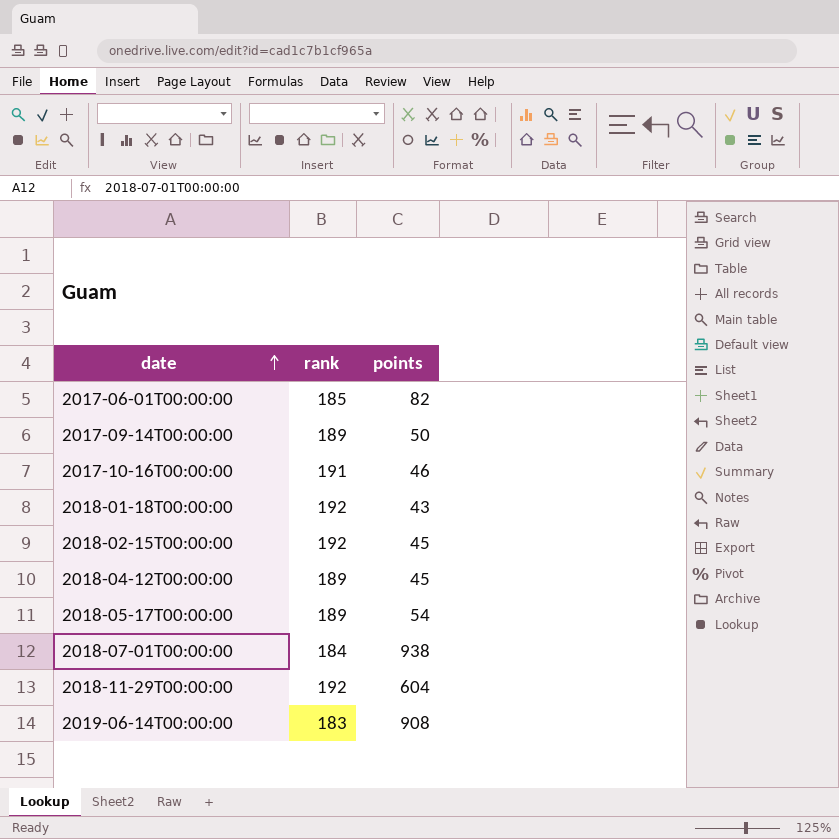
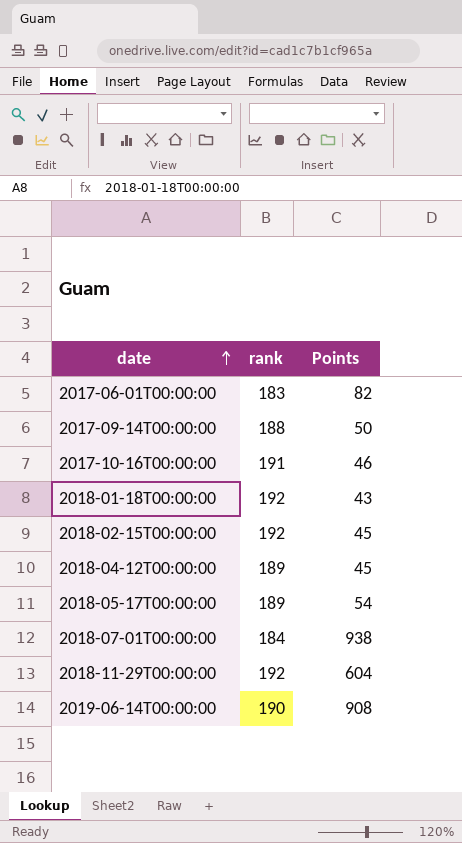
column name: points -> Points
2017-06-01T00:00:00 | rank: 185 -> 183
2017-09-14T00:00:00 | rank: 189 -> 188
2019-06-14T00:00:00 | rank: 183 -> 190

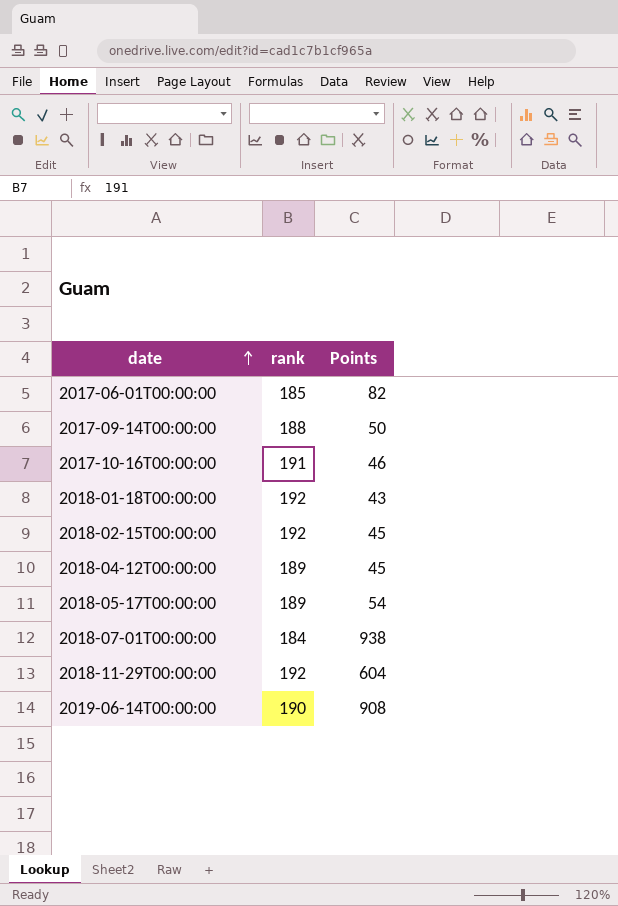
2017-06-01T00:00:00 | rank: 183 -> 185

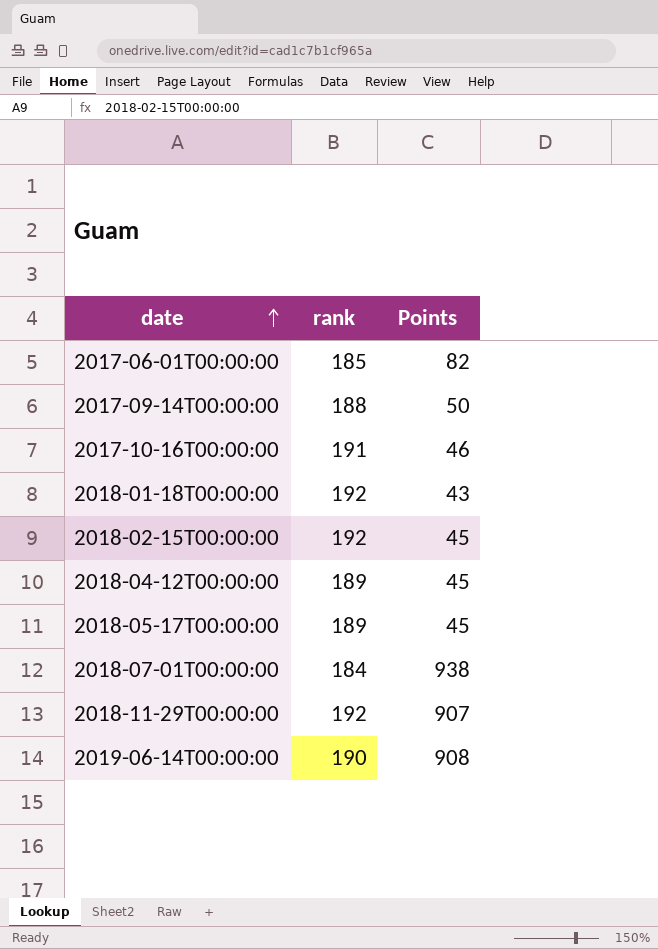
2018-05-17T00:00:00 | Points: 54 -> 45
2018-11-29T00:00:00 | Points: 604 -> 907

